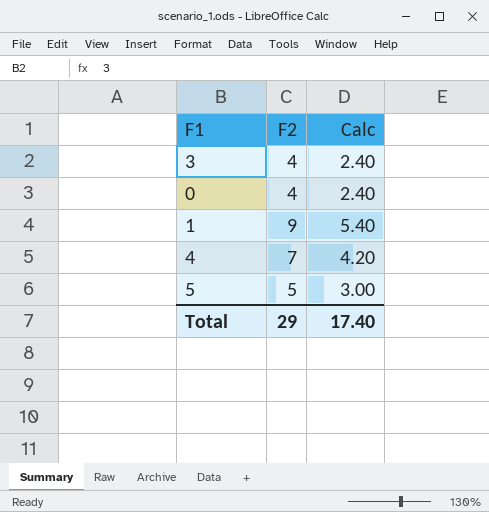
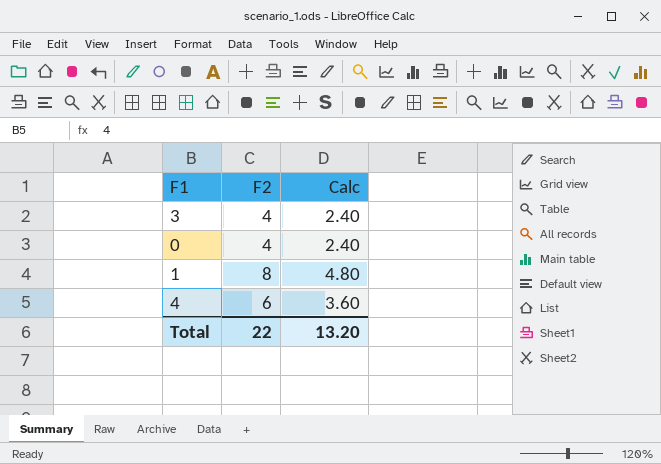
row 5: 5 | 3.00 -> none
1 | F2: 9 -> 8
1 | Calc: 5.40 -> 4.80
4 | F2: 7 -> 6
4 | Calc: 4.20 -> 3.60
Total | F2: 29 -> 22
Total | Calc: 17.40 -> 13.20

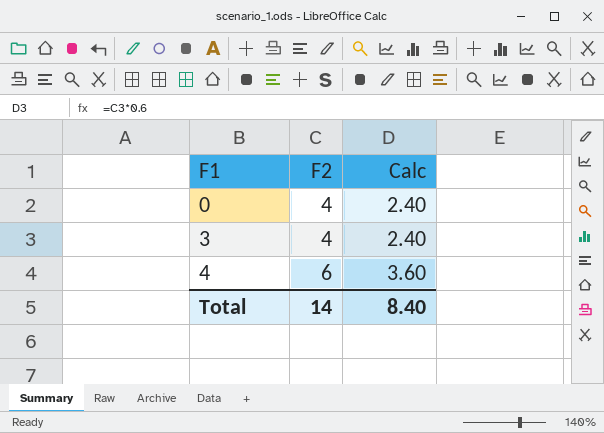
row order: none -> F1 ascending
row 1: 8 | 4.80 -> none
Total | F2: 22 -> 14
Total | Calc: 13.20 -> 8.40

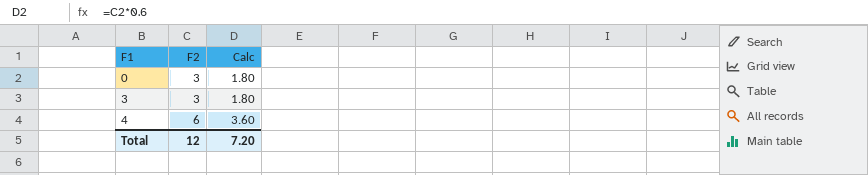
0 | F2: 4 -> 3
0 | Calc: 2.40 -> 1.80
3 | F2: 4 -> 3
3 | Calc: 2.40 -> 1.80
Total | F2: 14 -> 12
Total | Calc: 8.40 -> 7.20

